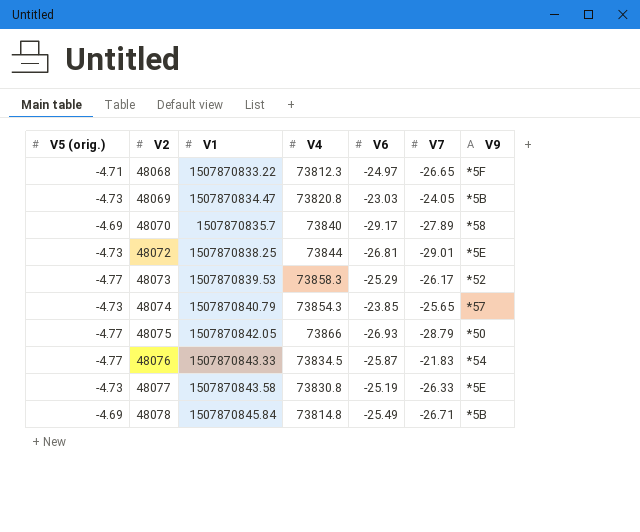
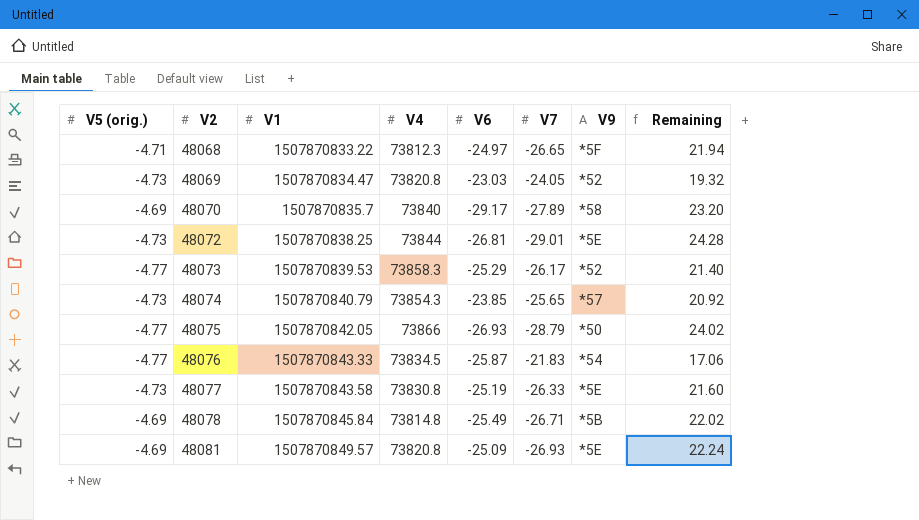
column Remaining | formula: none -> [V5 (orig.)] - [V7]
48069 | V9: *5B -> *52
row 48081: none -> -4.69 | 1507870849.57 | 73820.8 | -25.09 | -26.93 | *5E | 22.24

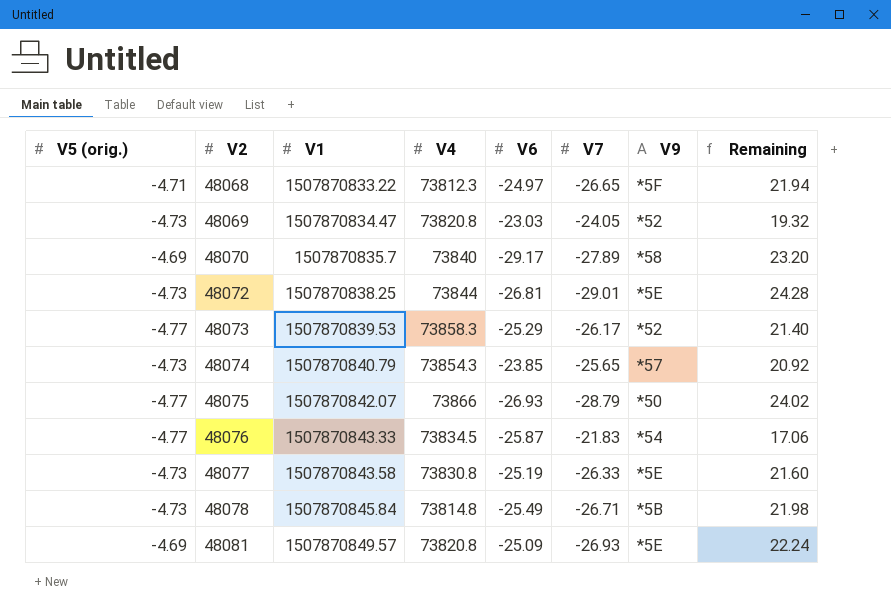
48075 | V1: 1507870842.05 -> 1507870842.07
48078 | V5 (orig.): -4.69 -> -4.73
48078 | Remaining: 22.02 -> 21.98

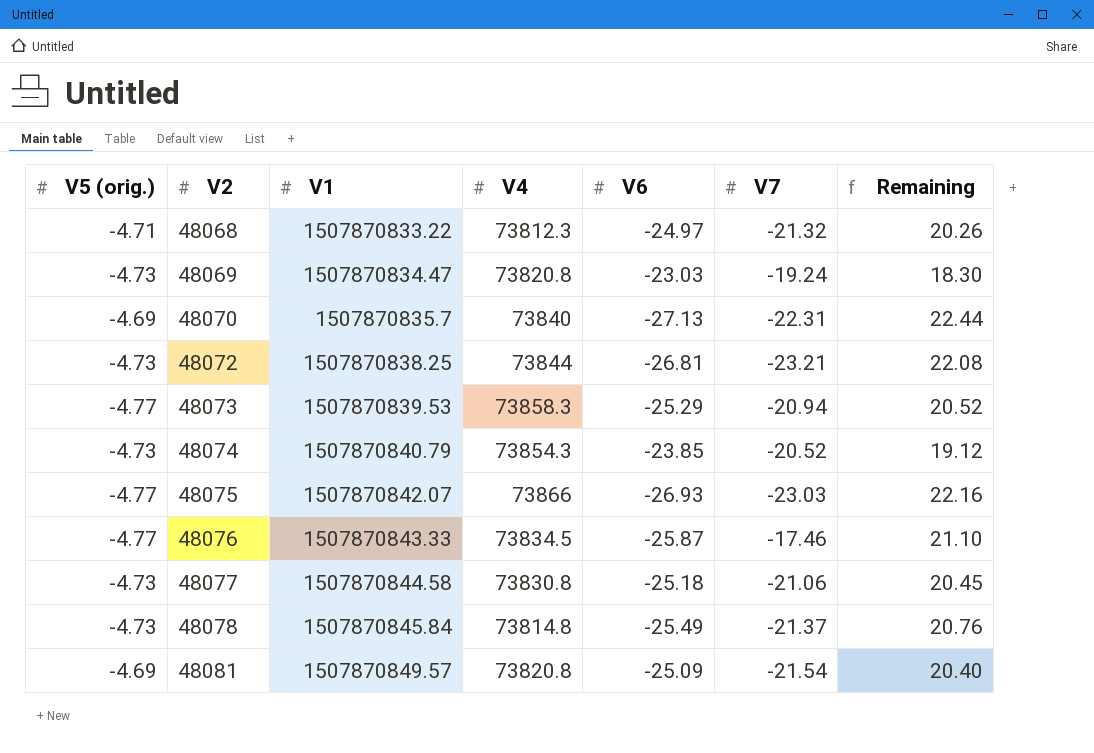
column V9 | position: 7 -> none
column Remaining | formula: [V5 (orig.)] - [V7] -> [V5 (orig.)] - [V6]
48068 | V7: -26.65 -> -21.32
48069 | V7: -24.05 -> -19.24
48070 | V6: -29.17 -> -27.13
48070 | V7: -27.89 -> -22.31
48072 | V7: -29.01 -> -23.21
48073 | V7: -26.17 -> -20.94
48074 | V7: -25.65 -> -20.52
48075 | V7: -28.79 -> -23.03
48076 | V7: -21.83 -> -17.46
48077 | V1: 1507870843.58 -> 1507870844.58
48077 | V6: -25.19 -> -25.18
48077 | V7: -26.33 -> -21.06
48078 | V7: -26.71 -> -21.37
48081 | V7: -26.93 -> -21.54

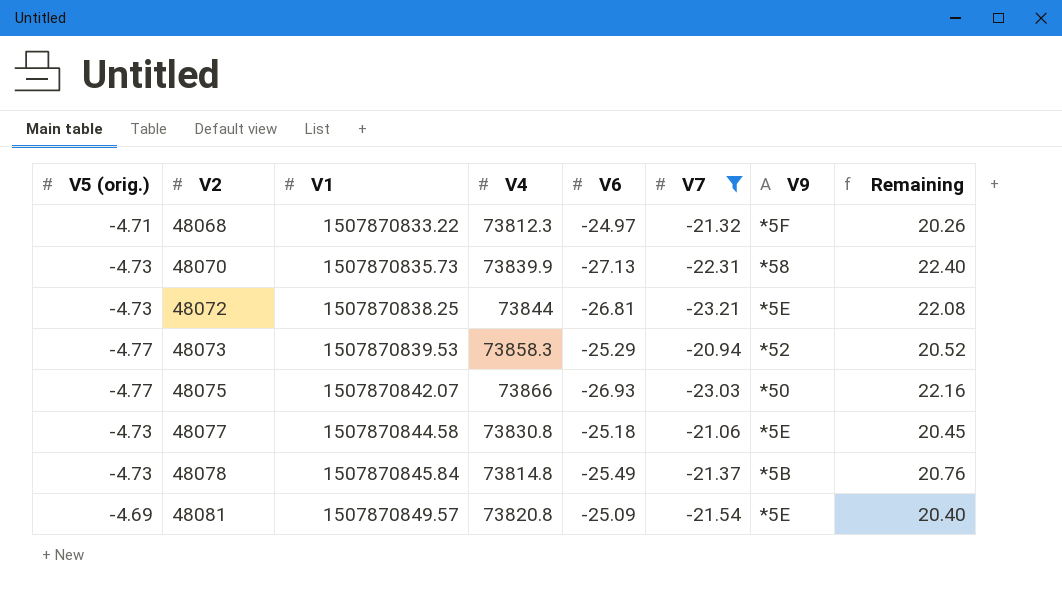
filter: none -> V7 <= -20.94
column V9 | position: none -> 7
48070 | V5 (orig.): -4.69 -> -4.73
48070 | V1: 1507870835.7 -> 1507870835.73
48070 | V4: 73840 -> 73839.9
48070 | Remaining: 22.44 -> 22.40

